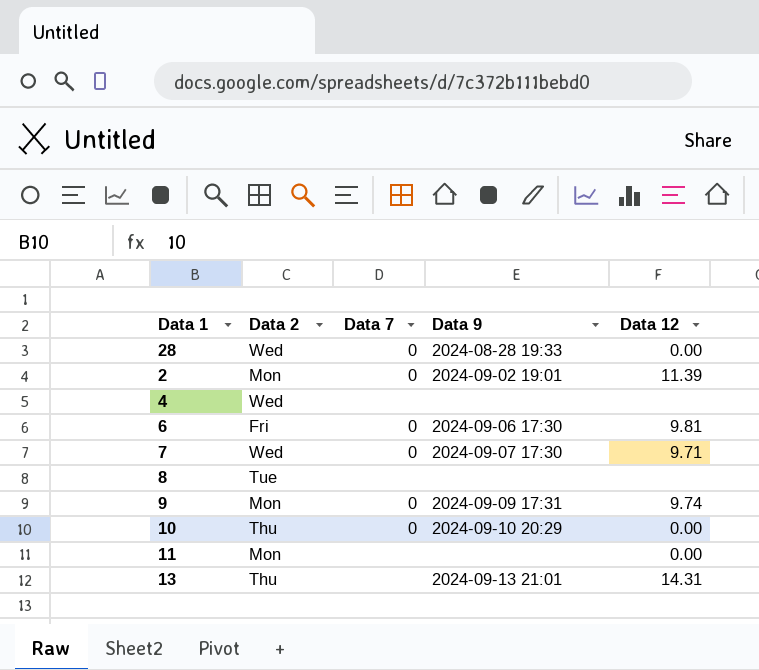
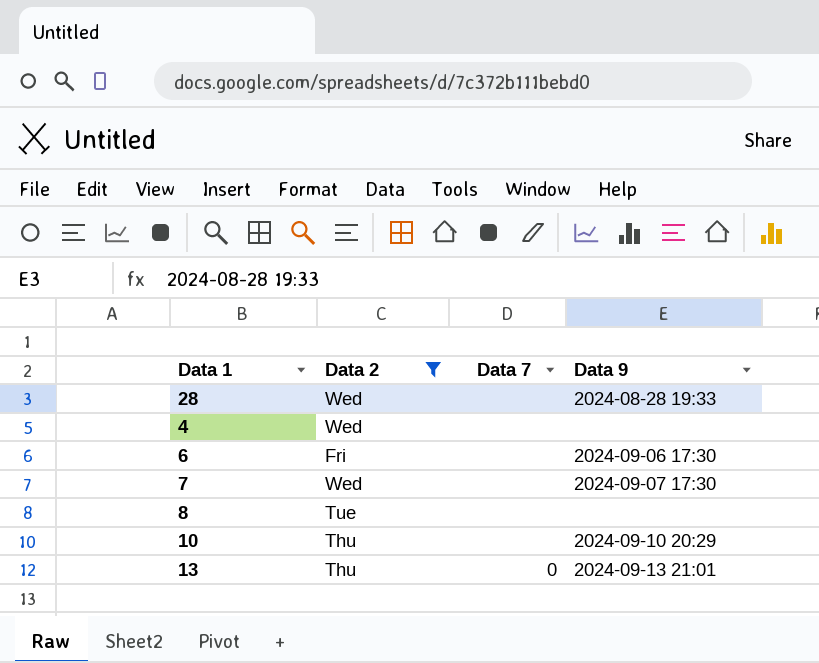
filter: none -> Data 2 != Mon
column Data 12 | position: 5 -> none
28 | Data 7: 0 -> none
6 | Data 7: 0 -> none
7 | Data 7: 0 -> none
10 | Data 7: 0 -> none
13 | Data 7: none -> 0

